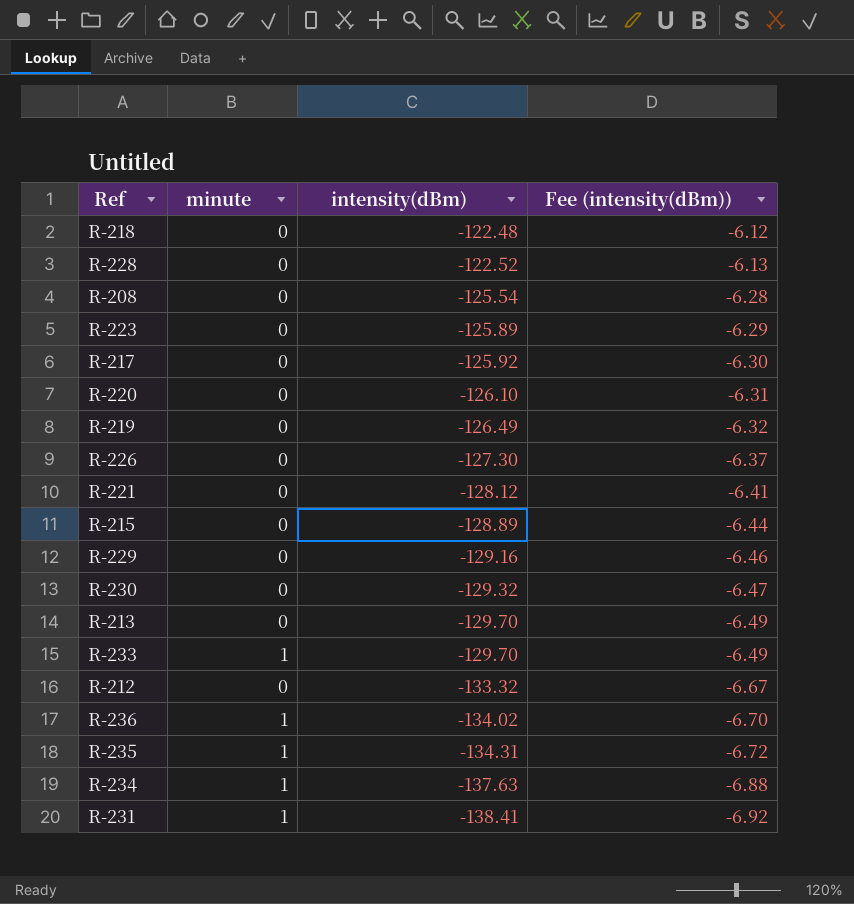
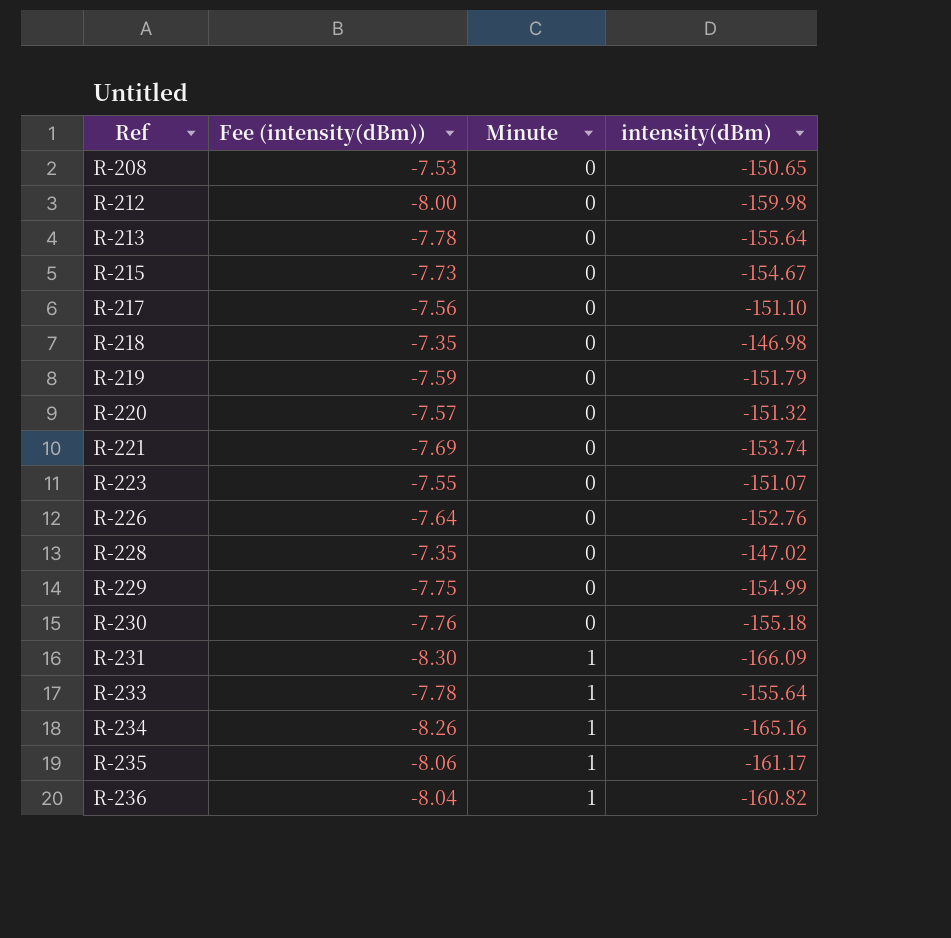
row order: intensity(dBm) descending -> Ref ascending
column Fee (intensity(dBm)) | position: 4 -> 2
column name: minute -> Minute
R-208 | Fee (intensity(dBm)): -6.28 -> -7.53
R-208 | intensity(dBm): -125.54 -> -150.65
R-212 | Fee (intensity(dBm)): -6.67 -> -8.00
R-212 | intensity(dBm): -133.32 -> -159.98
R-213 | Fee (intensity(dBm)): -6.49 -> -7.78
R-213 | intensity(dBm): -129.70 -> -155.64
R-215 | Fee (intensity(dBm)): -6.44 -> -7.73
R-215 | intensity(dBm): -128.89 -> -154.67
R-217 | Fee (intensity(dBm)): -6.30 -> -7.56
R-217 | intensity(dBm): -125.92 -> -151.10
R-218 | Fee (intensity(dBm)): -6.12 -> -7.35
R-218 | intensity(dBm): -122.48 -> -146.98
R-219 | Fee (intensity(dBm)): -6.32 -> -7.59
R-219 | intensity(dBm): -126.49 -> -151.79
R-220 | Fee (intensity(dBm)): -6.31 -> -7.57
R-220 | intensity(dBm): -126.10 -> -151.32
R-221 | Fee (intensity(dBm)): -6.41 -> -7.69
R-221 | intensity(dBm): -128.12 -> -153.74
R-223 | Fee (intensity(dBm)): -6.29 -> -7.55
R-223 | intensity(dBm): -125.89 -> -151.07
R-226 | Fee (intensity(dBm)): -6.37 -> -7.64
R-226 | intensity(dBm): -127.30 -> -152.76
R-228 | Fee (intensity(dBm)): -6.13 -> -7.35
R-228 | intensity(dBm): -122.52 -> -147.02
R-229 | Fee (intensity(dBm)): -6.46 -> -7.75
R-229 | intensity(dBm): -129.16 -> -154.99
R-230 | Fee (intensity(dBm)): -6.47 -> -7.76
R-230 | intensity(dBm): -129.32 -> -155.18
R-231 | Fee (intensity(dBm)): -6.92 -> -8.30
R-231 | intensity(dBm): -138.41 -> -166.09
R-233 | Fee (intensity(dBm)): -6.49 -> -7.78
R-233 | intensity(dBm): -129.70 -> -155.64
R-234 | Fee (intensity(dBm)): -6.88 -> -8.26
R-234 | intensity(dBm): -137.63 -> -165.16
R-235 | Fee (intensity(dBm)): -6.72 -> -8.06
R-235 | intensity(dBm): -134.31 -> -161.17
R-236 | Fee (intensity(dBm)): -6.70 -> -8.04
R-236 | intensity(dBm): -134.02 -> -160.82

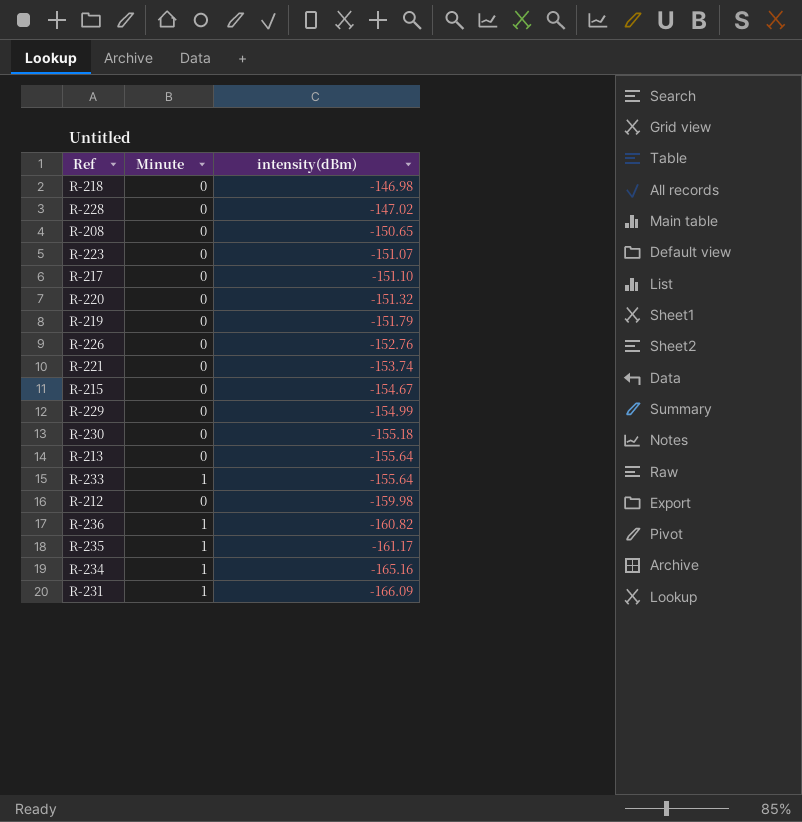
row order: Ref ascending -> intensity(dBm) descending
column Fee (intensity(dBm)) | formula: [intensity(dBm)] * 0.05 -> none

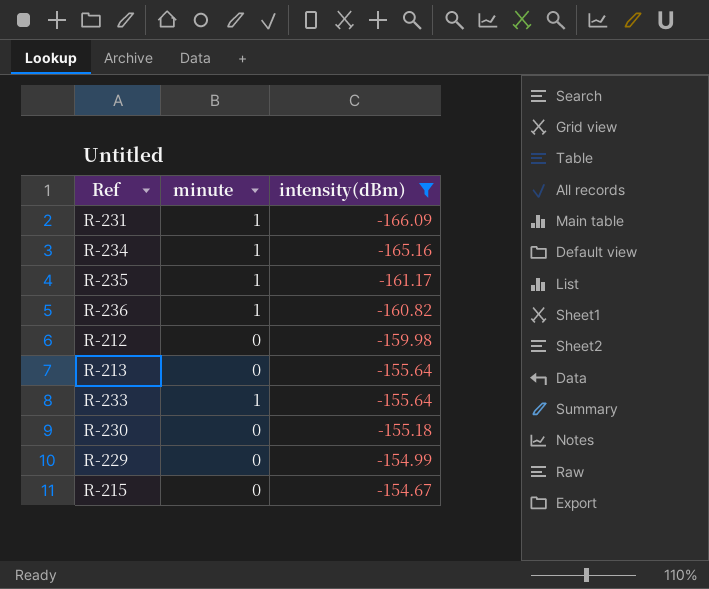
filter: none -> intensity(dBm) <= -154.67
row order: intensity(dBm) descending -> intensity(dBm) ascending
column name: Minute -> minute

